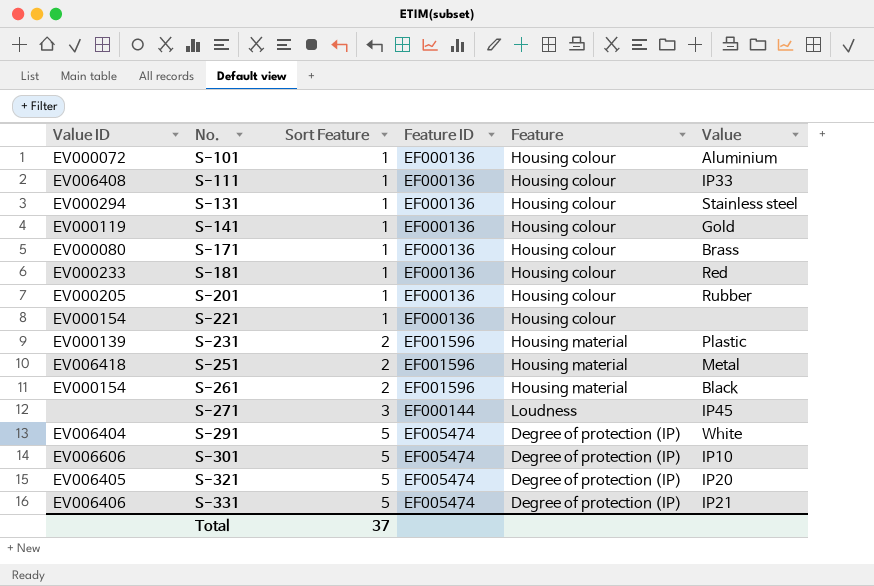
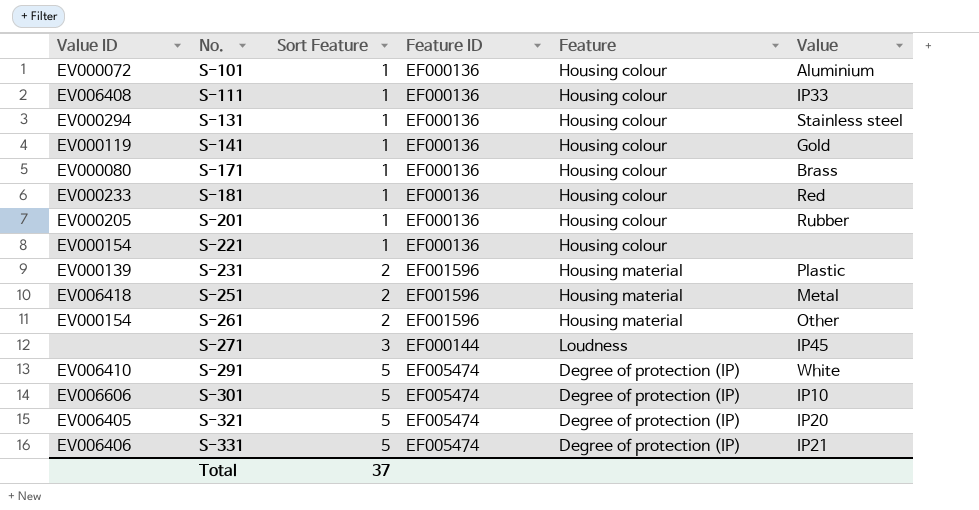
S-261 | Value: Black -> Other
S-291 | Value ID: EV006404 -> EV006410

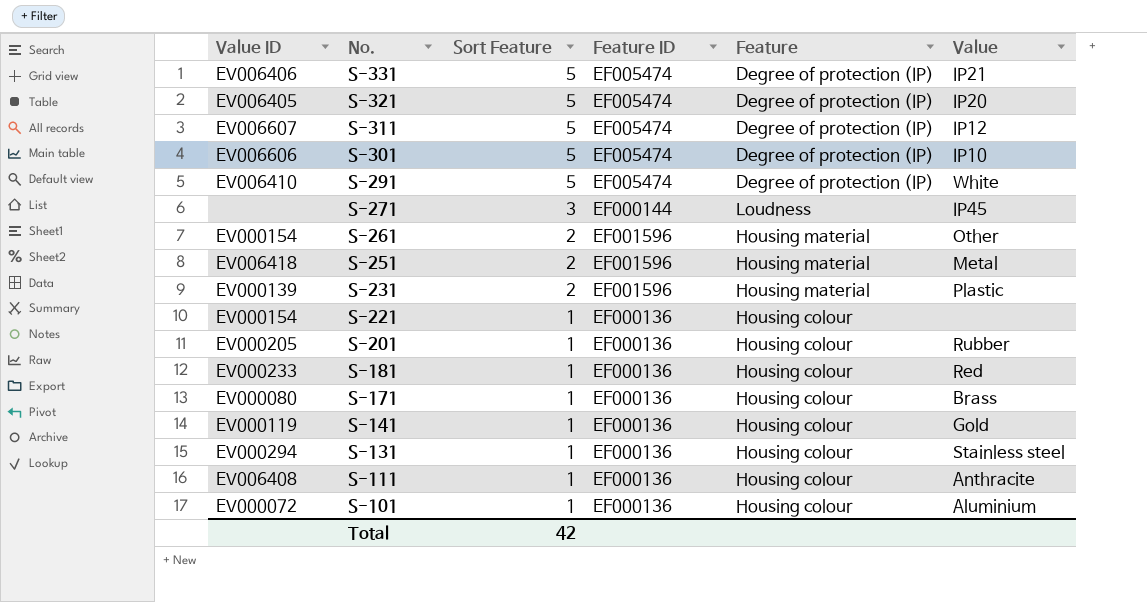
row order: No. ascending -> No. descending
row S-311: none -> EV006607 | 5 | EF005474 | Degree of protection (IP) | IP12
S-111 | Value: IP33 -> Anthracite
Total | Sort Feature: 37 -> 42

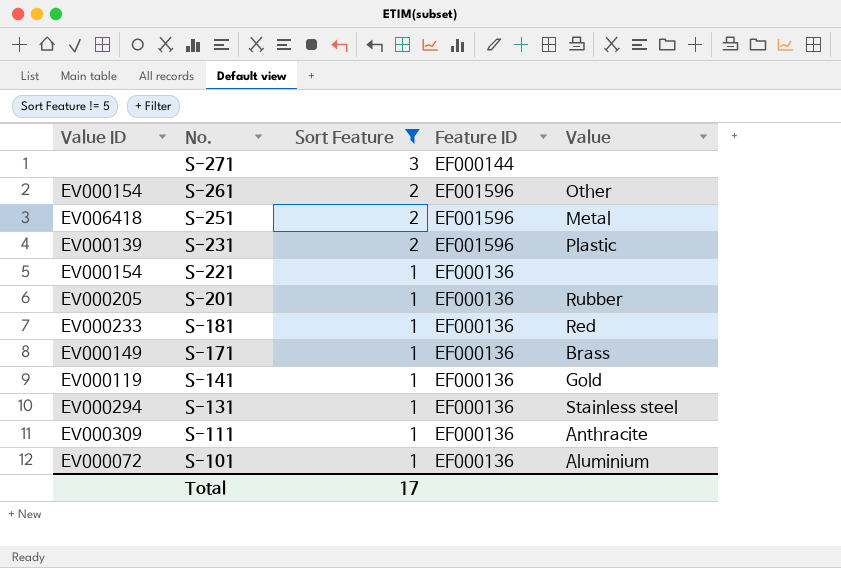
filter: none -> Sort Feature != 5
column Feature | position: 5 -> none
S-271 | Value: IP45 -> none
S-171 | Value ID: EV000080 -> EV000149
S-111 | Value ID: EV006408 -> EV000309
Total | Sort Feature: 42 -> 17

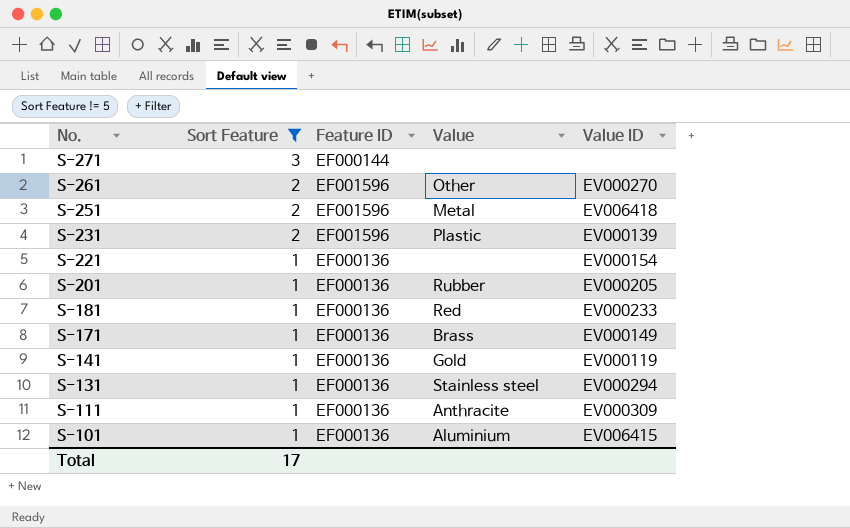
column Value ID | position: 1 -> 5
S-261 | Value ID: EV000154 -> EV000270
S-101 | Value ID: EV000072 -> EV006415

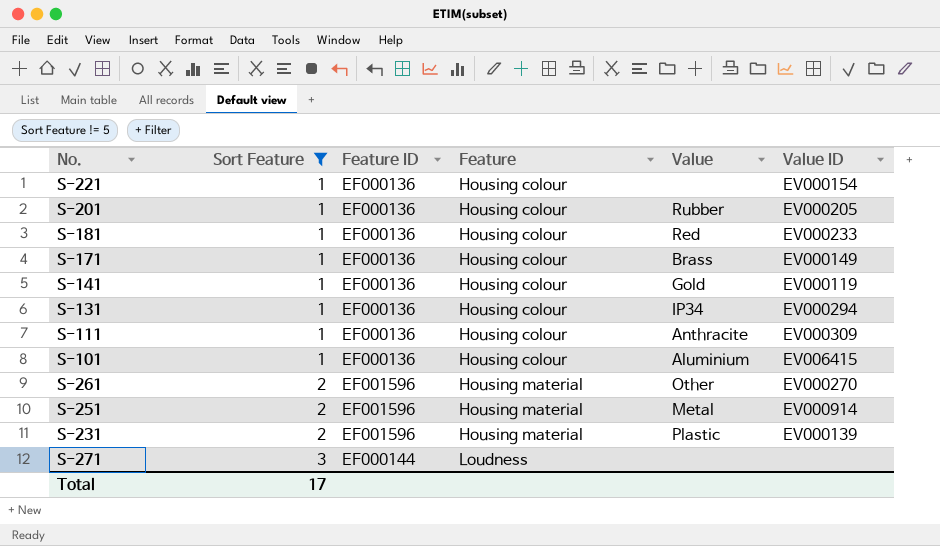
row order: No. descending -> Sort Feature ascending
column Feature | position: none -> 4
S-131 | Value: Stainless steel -> IP34
S-251 | Value ID: EV006418 -> EV000914

